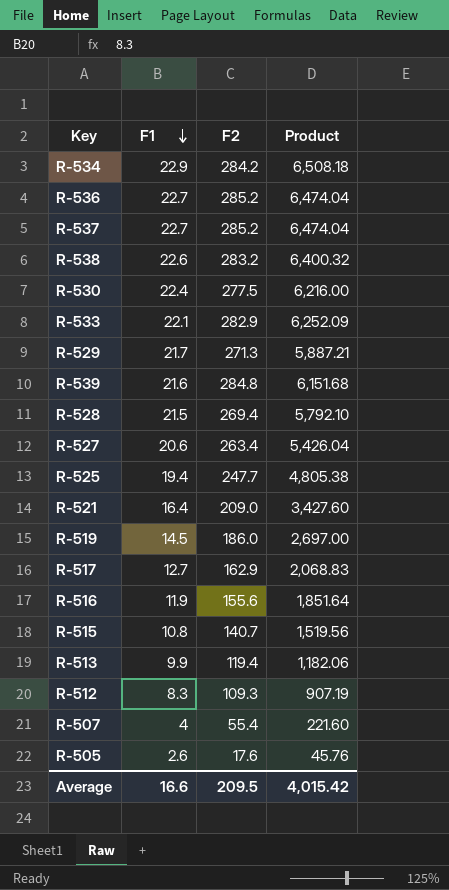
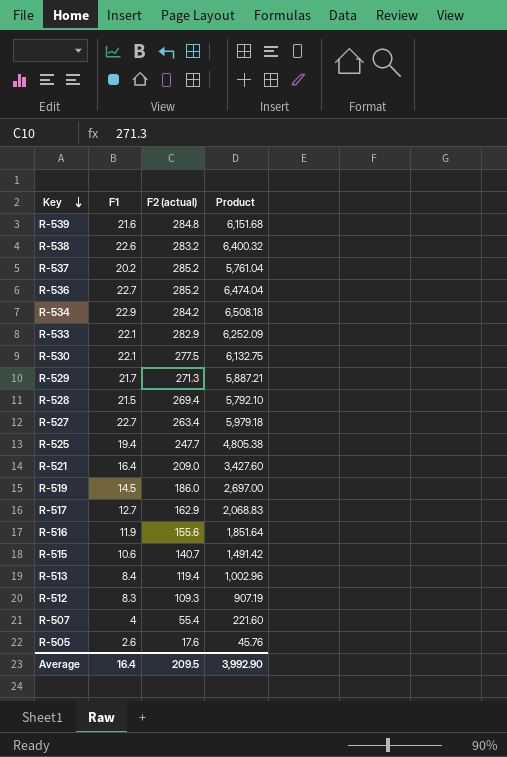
row order: F1 descending -> Key descending
column name: F2 -> F2 (actual)
R-537 | F1: 22.7 -> 20.2
R-537 | Product: 6,474.04 -> 5,761.04
R-530 | F1: 22.4 -> 22.1
R-530 | Product: 6,216.00 -> 6,132.75
R-527 | F1: 20.6 -> 22.7
R-527 | Product: 5,426.04 -> 5,979.18
R-515 | F1: 10.8 -> 10.6
R-515 | Product: 1,519.56 -> 1,491.42
R-513 | F1: 9.9 -> 8.4
R-513 | Product: 1,182.06 -> 1,002.96
Average | F1: 16.6 -> 16.4
Average | Product: 4,015.42 -> 3,992.90

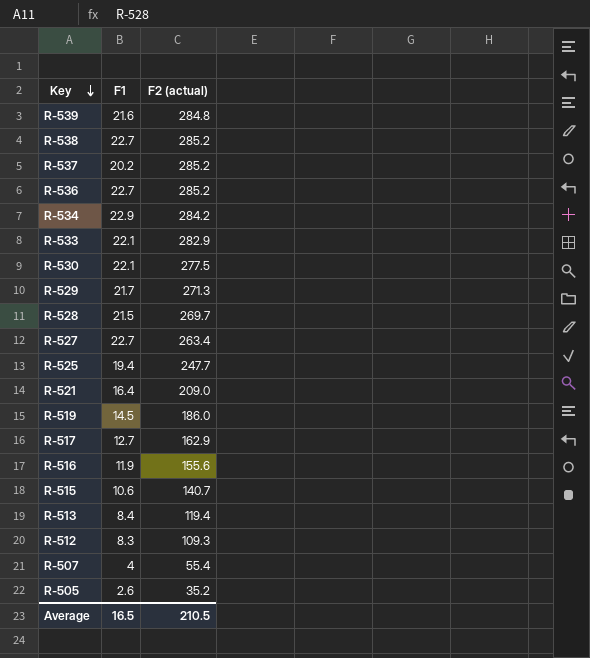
column Product | formula: [F1] * [F2 (actual)] -> none
R-538 | F1: 22.6 -> 22.7
R-538 | F2 (actual): 283.2 -> 285.2
R-528 | F2 (actual): 269.4 -> 269.7
R-505 | F2 (actual): 17.6 -> 35.2
Average | F1: 16.4 -> 16.5
Average | F2 (actual): 209.5 -> 210.5

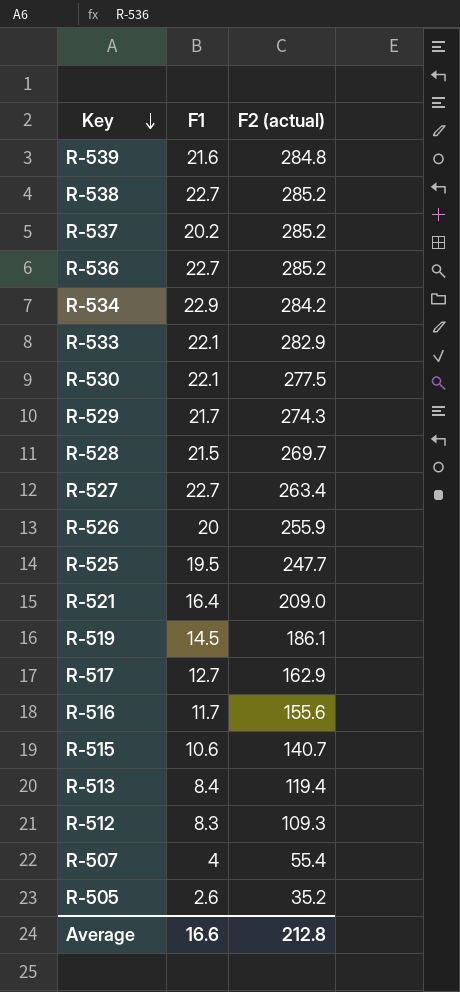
R-529 | F2 (actual): 271.3 -> 274.3
row R-526: none -> 20 | 255.9
R-525 | F1: 19.4 -> 19.5
R-519 | F2 (actual): 186.0 -> 186.1
R-516 | F1: 11.9 -> 11.7
Average | F1: 16.5 -> 16.6
Average | F2 (actual): 210.5 -> 212.8

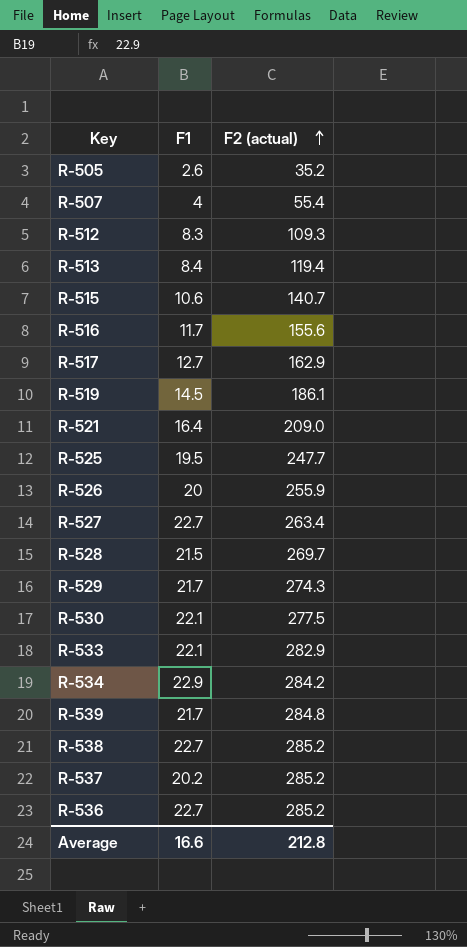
row order: Key descending -> F2 (actual) ascending
R-539 | F1: 21.6 -> 21.7

